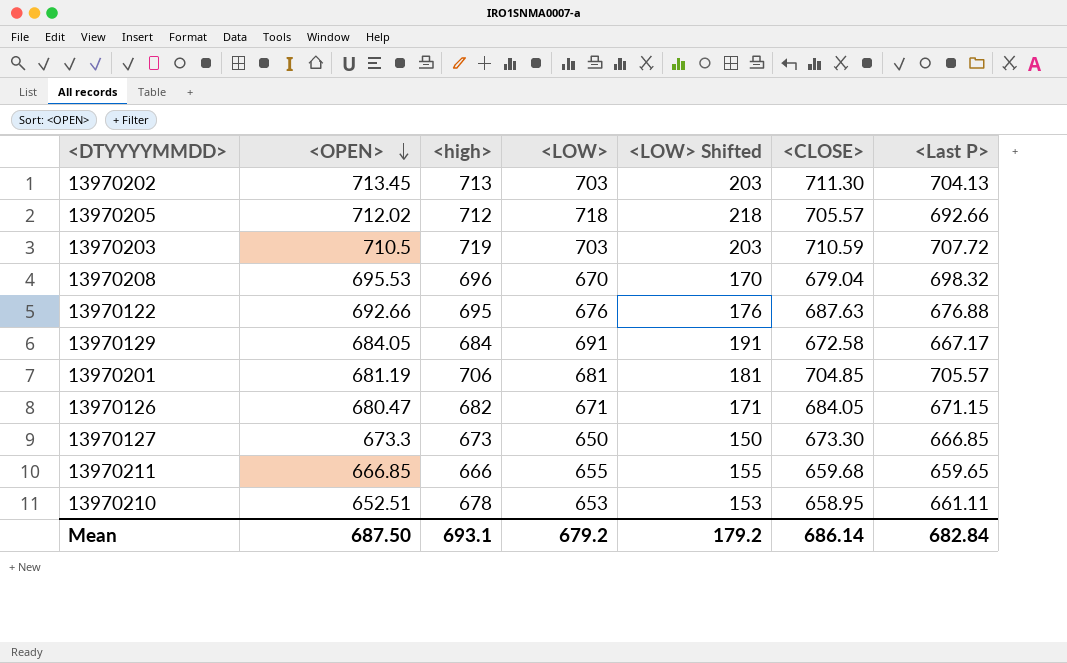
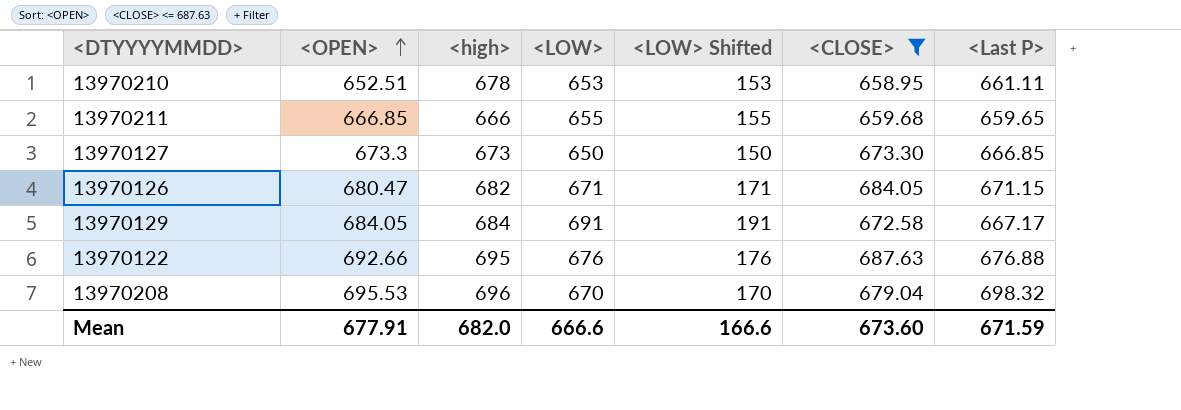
filter: none -> <CLOSE> <= 687.63
row order: <OPEN> descending -> <OPEN> ascending
Mean | <OPEN>: 687.50 -> 677.91
Mean | <high>: 693.1 -> 682.0
Mean | <LOW>: 679.2 -> 666.6
Mean | <LOW> Shifted: 179.2 -> 166.6
Mean | <CLOSE>: 686.14 -> 673.60
Mean | <Last P>: 682.84 -> 671.59

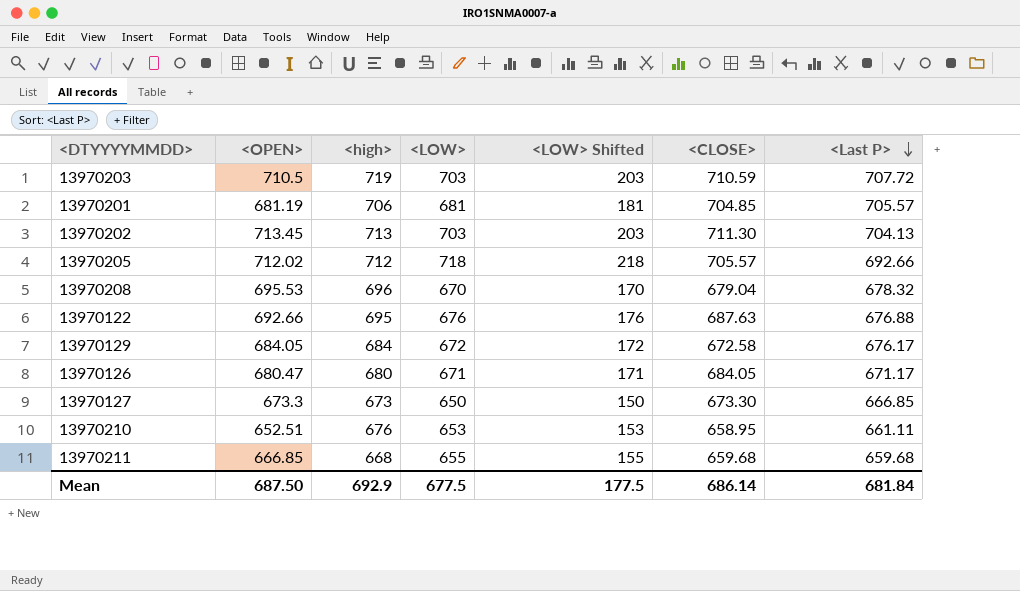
filter: <CLOSE> <= 687.63 -> none
row order: <OPEN> ascending -> <Last P> descending
13970208 | <Last P>: 698.32 -> 678.32
13970129 | <LOW>: 691 -> 672
13970129 | <LOW> Shifted: 191 -> 172
13970129 | <Last P>: 667.17 -> 676.17
13970126 | <high>: 682 -> 680
13970126 | <Last P>: 671.15 -> 671.17
13970210 | <high>: 678 -> 676
13970211 | <high>: 666 -> 668
13970211 | <Last P>: 659.65 -> 659.68
Mean | <OPEN>: 677.91 -> 687.50
Mean | <high>: 682.0 -> 692.9
Mean | <LOW>: 666.6 -> 677.5
Mean | <LOW> Shifted: 166.6 -> 177.5
Mean | <CLOSE>: 673.60 -> 686.14
Mean | <Last P>: 671.59 -> 681.84

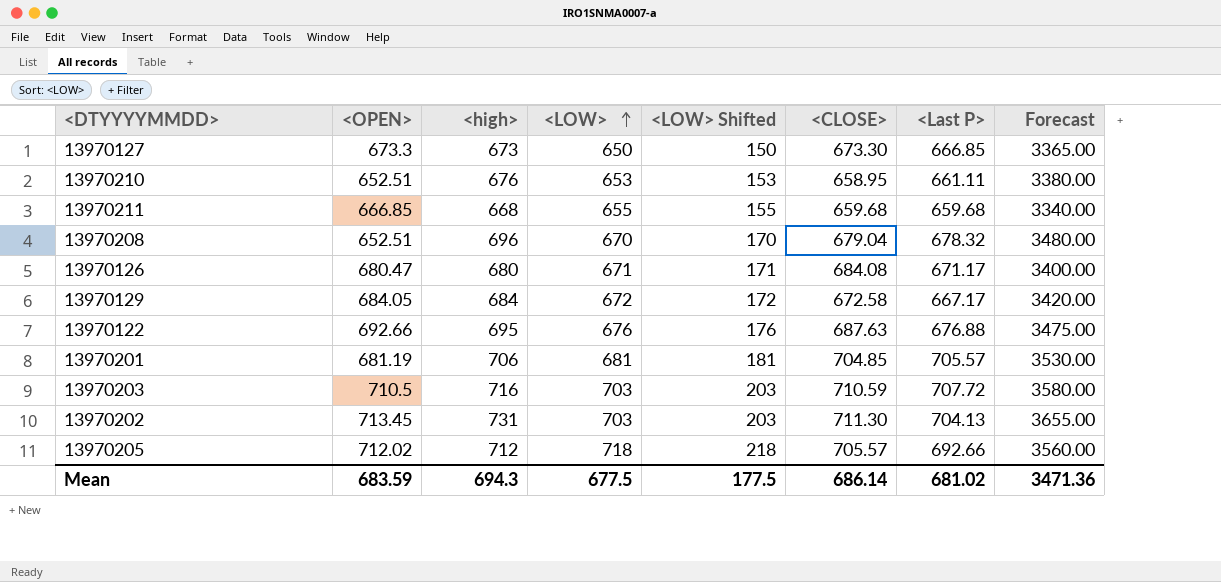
row order: <Last P> descending -> <LOW> ascending
column Forecast | formula: none -> [<high>] * 5
13970208 | <OPEN>: 695.53 -> 652.51
13970126 | <CLOSE>: 684.05 -> 684.08
13970129 | <Last P>: 676.17 -> 667.17
13970203 | <high>: 719 -> 716
13970202 | <high>: 713 -> 731
Mean | <OPEN>: 687.50 -> 683.59
Mean | <high>: 692.9 -> 694.3
Mean | <Last P>: 681.84 -> 681.02

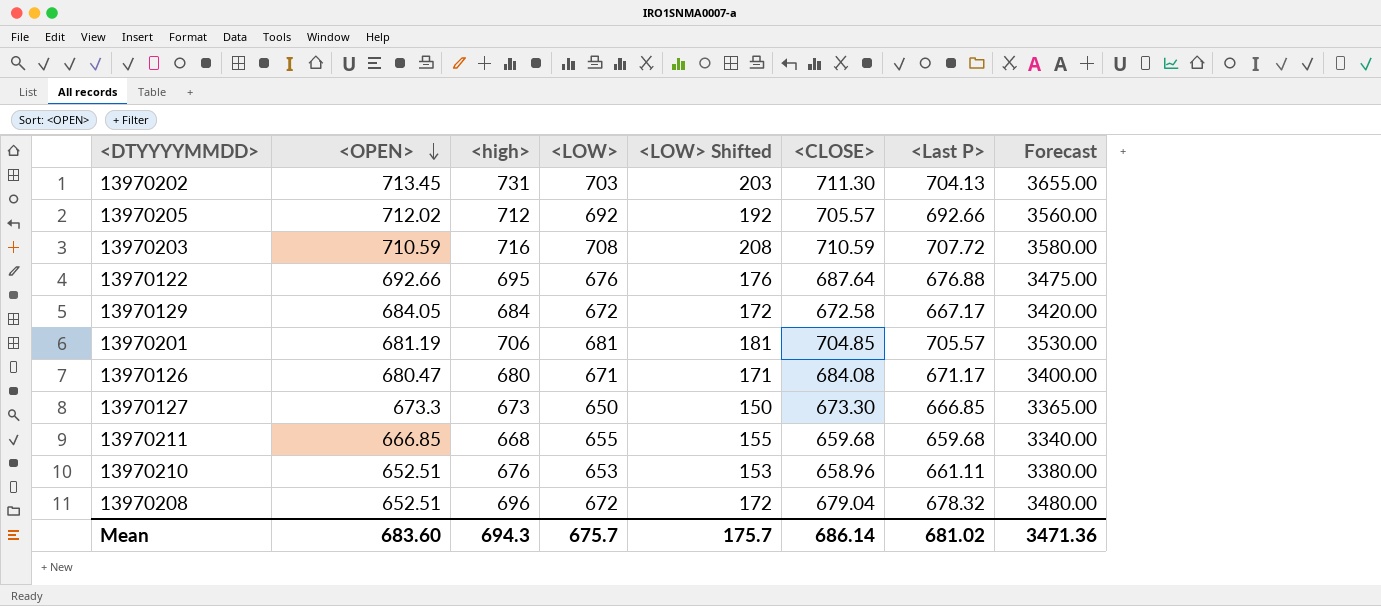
row order: <LOW> ascending -> <OPEN> descending
13970205 | <LOW>: 718 -> 692
13970205 | <LOW> Shifted: 218 -> 192
13970203 | <OPEN>: 710.5 -> 710.59
13970203 | <LOW>: 703 -> 708
13970203 | <LOW> Shifted: 203 -> 208
13970122 | <CLOSE>: 687.63 -> 687.64
13970210 | <CLOSE>: 658.95 -> 658.96
13970208 | <LOW>: 670 -> 672
13970208 | <LOW> Shifted: 170 -> 172
Mean | <OPEN>: 683.59 -> 683.60
Mean | <LOW>: 677.5 -> 675.7
Mean | <LOW> Shifted: 177.5 -> 175.7

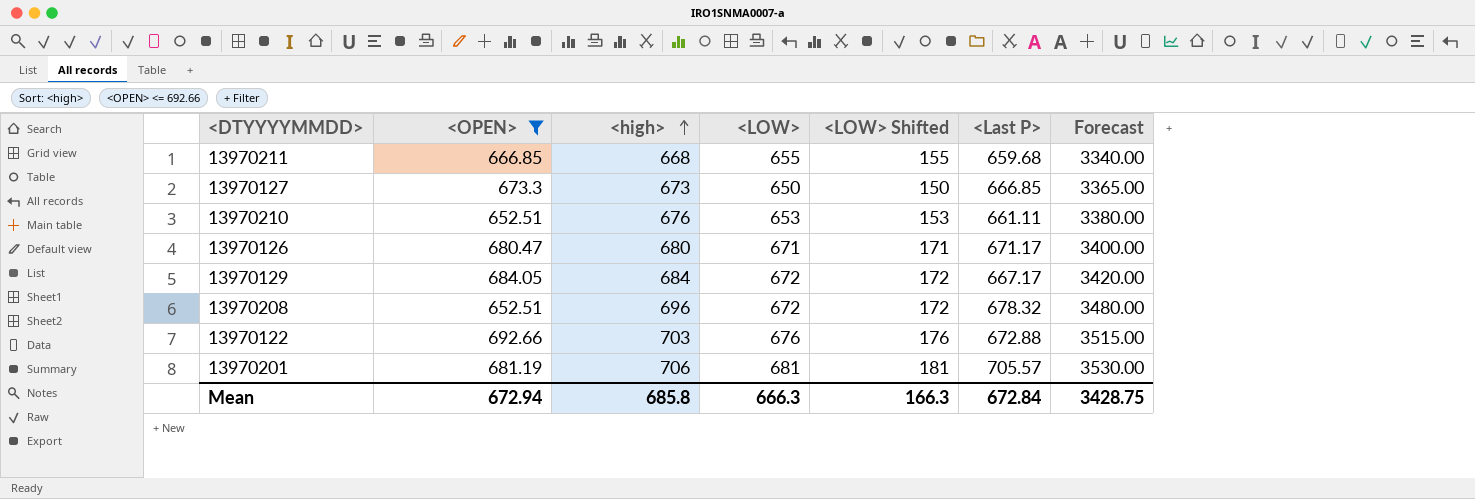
filter: none -> <OPEN> <= 692.66
row order: <OPEN> descending -> <high> ascending
column <CLOSE> | position: 6 -> none
13970122 | <high>: 695 -> 703
13970122 | <Last P>: 676.88 -> 672.88
13970122 | Forecast: 3475.00 -> 3515.00
Mean | <OPEN>: 683.60 -> 672.94
Mean | <high>: 694.3 -> 685.8
Mean | <LOW>: 675.7 -> 666.3
Mean | <LOW> Shifted: 175.7 -> 166.3
Mean | <Last P>: 681.02 -> 672.84
Mean | Forecast: 3471.36 -> 3428.75

